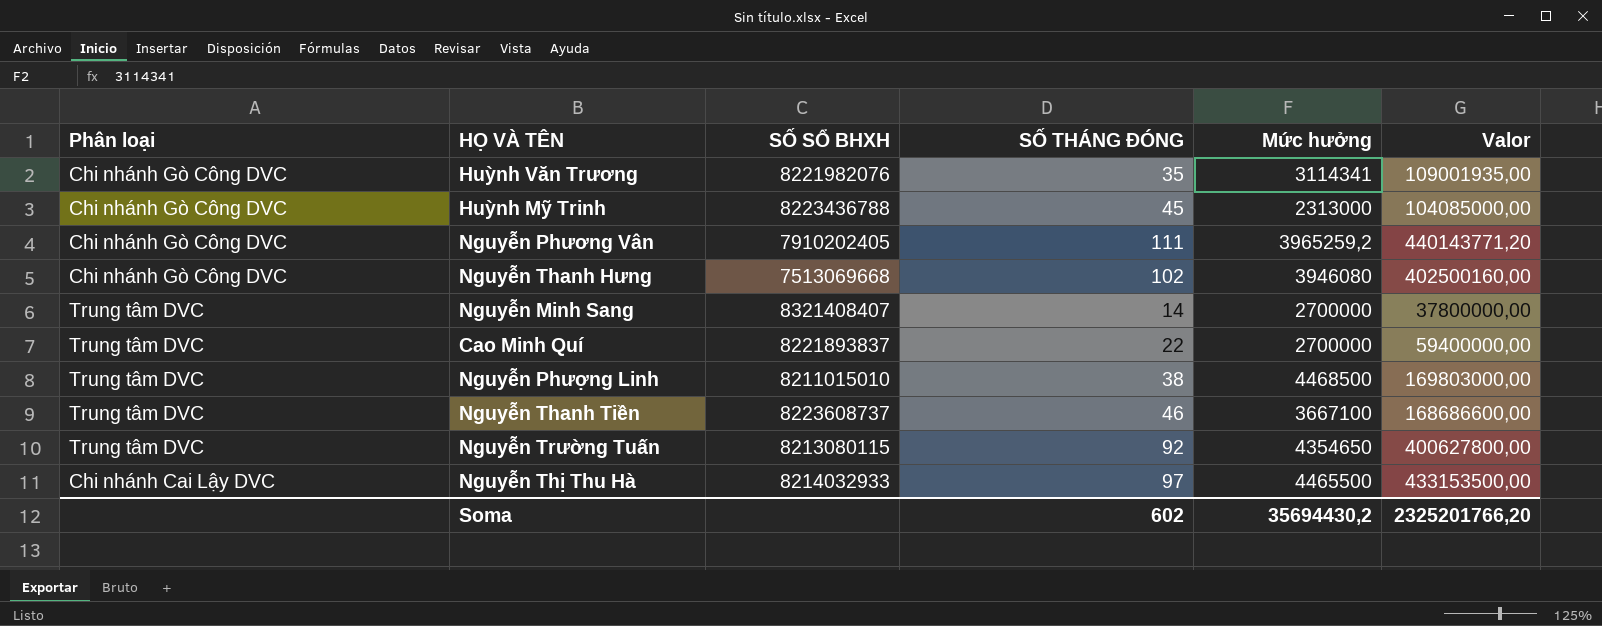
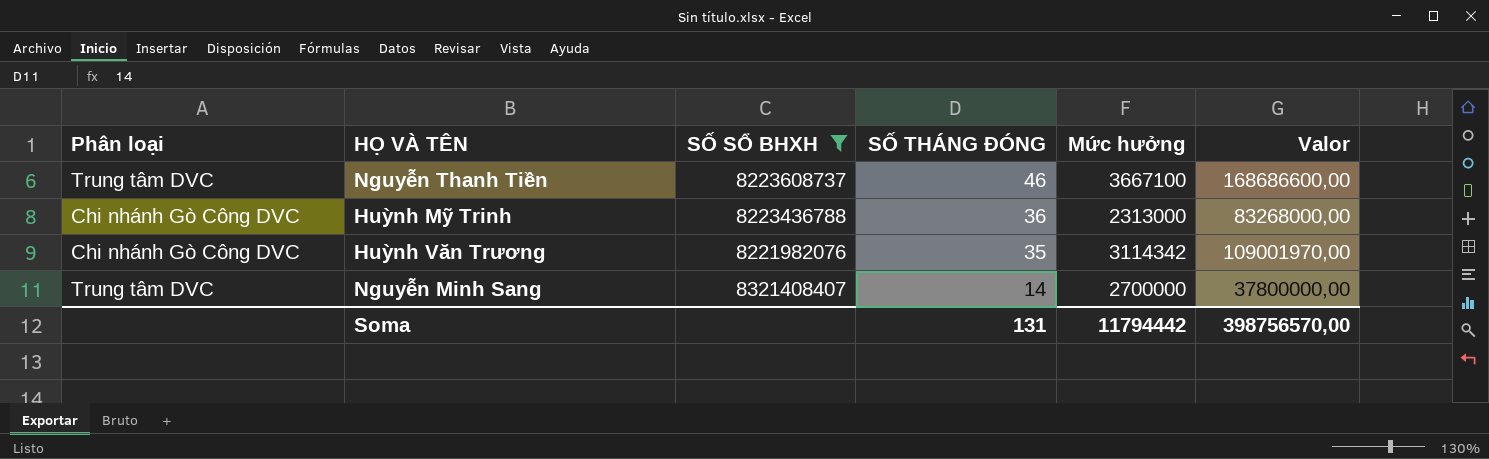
filter: none -> SỐ SỔ BHXH >= 8221982076
row order: none -> SỐ THÁNG ĐÓNG descending
Huỳnh Mỹ Trinh | SỐ THÁNG ĐÓNG: 45 -> 36
Huỳnh Mỹ Trinh | Valor: 104085000,00 -> 83268000,00
Huỳnh Văn Trương | Mức hưởng: 3114341 -> 3114342
Huỳnh Văn Trương | Valor: 109001935,00 -> 109001970,00
Soma | SỐ THÁNG ĐÓNG: 602 -> 131
Soma | Mức hưởng: 35694430,2 -> 11794442
Soma | Valor: 2325201766,20 -> 398756570,00

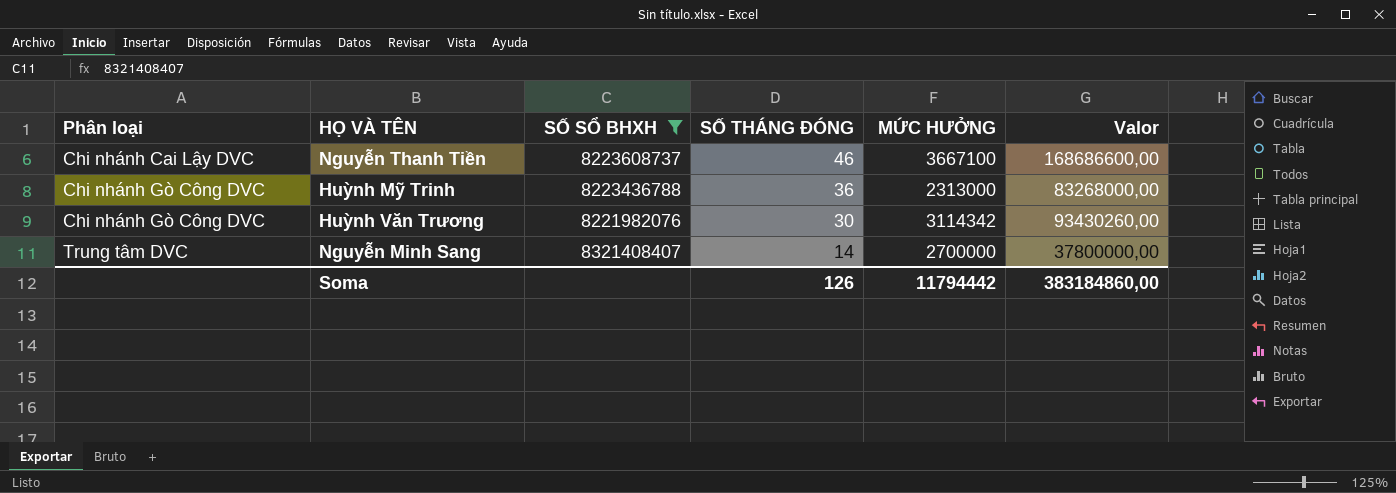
column name: Mức hưởng -> MỨC HƯỞNG
Nguyễn Thanh Tiền | Phân loại: Trung tâm DVC -> Chi nhánh Cai Lậy DVC
Huỳnh Văn Trương | SỐ THÁNG ĐÓNG: 35 -> 30
Huỳnh Văn Trương | Valor: 109001970,00 -> 93430260,00
Soma | SỐ THÁNG ĐÓNG: 131 -> 126
Soma | Valor: 398756570,00 -> 383184860,00

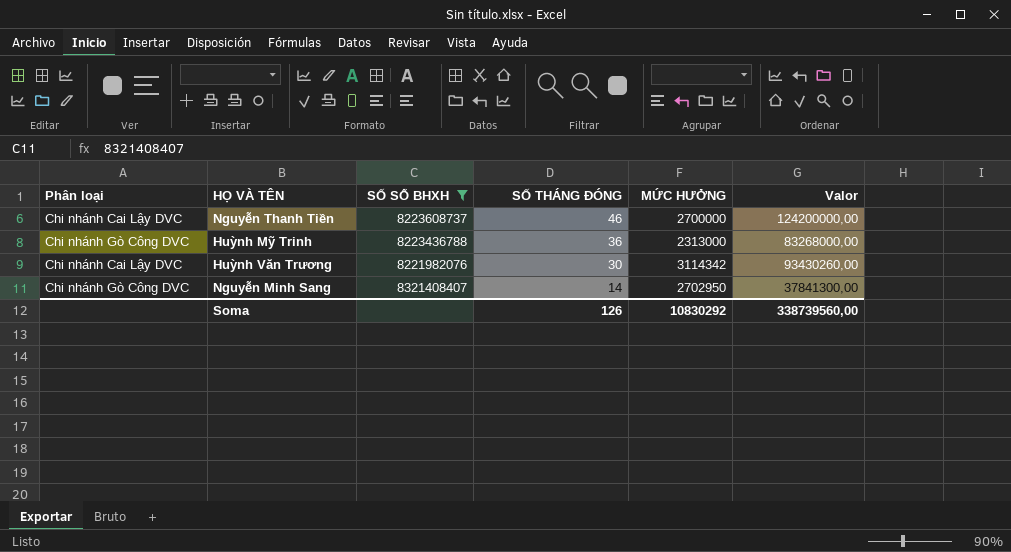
Nguyễn Thanh Tiền | MỨC HƯỞNG: 3667100 -> 2700000
Nguyễn Thanh Tiền | Valor: 168686600,00 -> 124200000,00
Huỳnh Văn Trương | Phân loại: Chi nhánh Gò Công DVC -> Chi nhánh Cai Lậy DVC
Nguyễn Minh Sang | Phân loại: Trung tâm DVC -> Chi nhánh Gò Công DVC
Nguyễn Minh Sang | MỨC HƯỞNG: 2700000 -> 2702950
Nguyễn Minh Sang | Valor: 37800000,00 -> 37841300,00
Soma | MỨC HƯỞNG: 11794442 -> 10830292
Soma | Valor: 383184860,00 -> 338739560,00

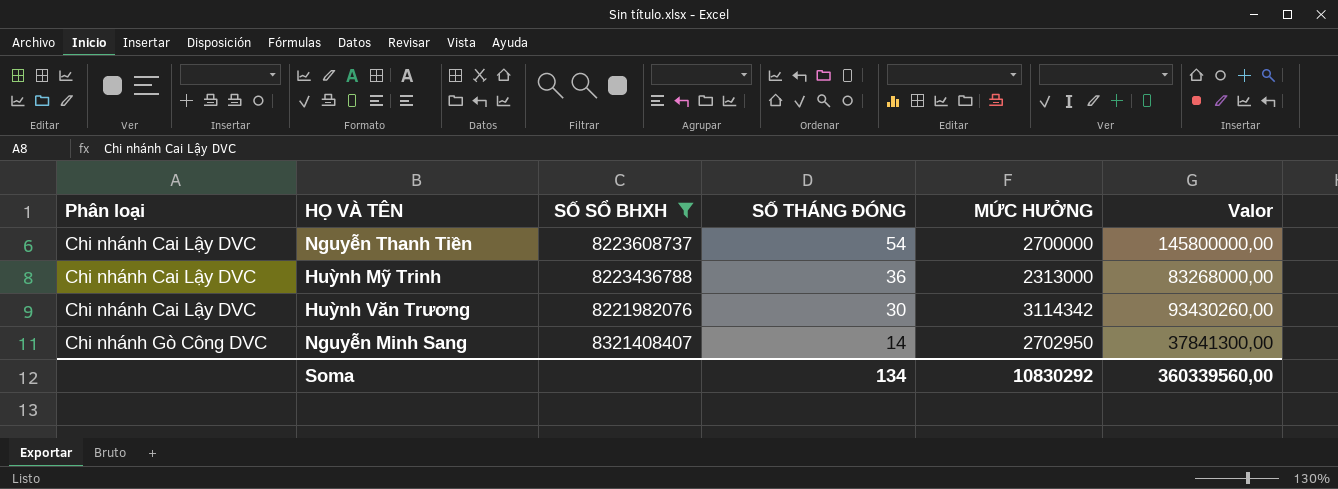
Nguyễn Thanh Tiền | SỐ THÁNG ĐÓNG: 46 -> 54
Nguyễn Thanh Tiền | Valor: 124200000,00 -> 145800000,00
Huỳnh Mỹ Trinh | Phân loại: Chi nhánh Gò Công DVC -> Chi nhánh Cai Lậy DVC
Soma | SỐ THÁNG ĐÓNG: 126 -> 134
Soma | Valor: 338739560,00 -> 360339560,00

